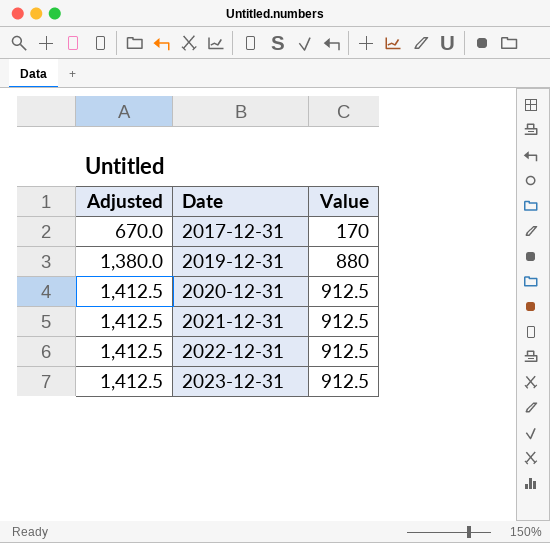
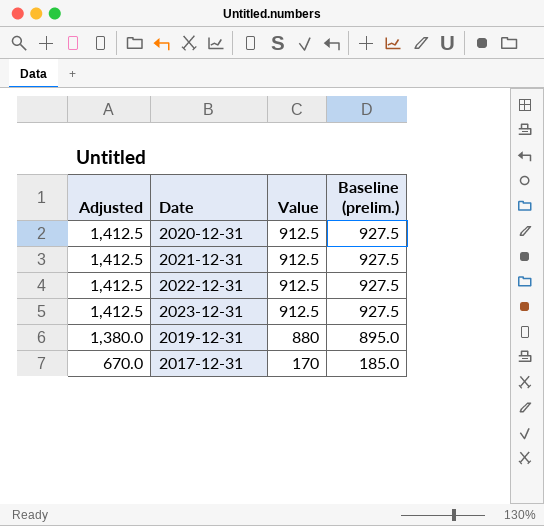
row order: Adjusted ascending -> Adjusted descending
column Baseline (prelim.) | formula: none -> [Value] + 15

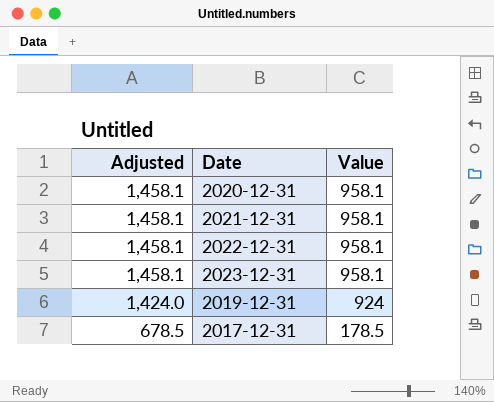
column Baseline (prelim.) | formula: [Value] + 15 -> none
2020-12-31 | Adjusted: 1,412.5 -> 1,458.1
2020-12-31 | Value: 912.5 -> 958.1
2021-12-31 | Adjusted: 1,412.5 -> 1,458.1
2021-12-31 | Value: 912.5 -> 958.1
2022-12-31 | Adjusted: 1,412.5 -> 1,458.1
2022-12-31 | Value: 912.5 -> 958.1
2023-12-31 | Adjusted: 1,412.5 -> 1,458.1
2023-12-31 | Value: 912.5 -> 958.1
2019-12-31 | Adjusted: 1,380.0 -> 1,424.0
2019-12-31 | Value: 880 -> 924
2017-12-31 | Adjusted: 670.0 -> 678.5
2017-12-31 | Value: 170 -> 178.5

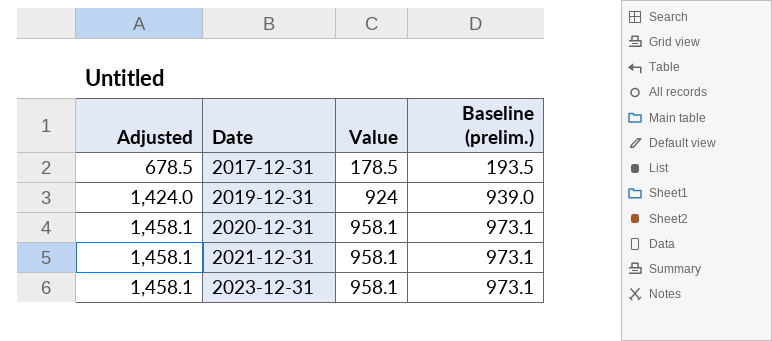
row order: Adjusted descending -> Adjusted ascending
column Baseline (prelim.) | formula: none -> [Value] + 15
row 2022-12-31: 1,458.1 | 958.1 -> none

